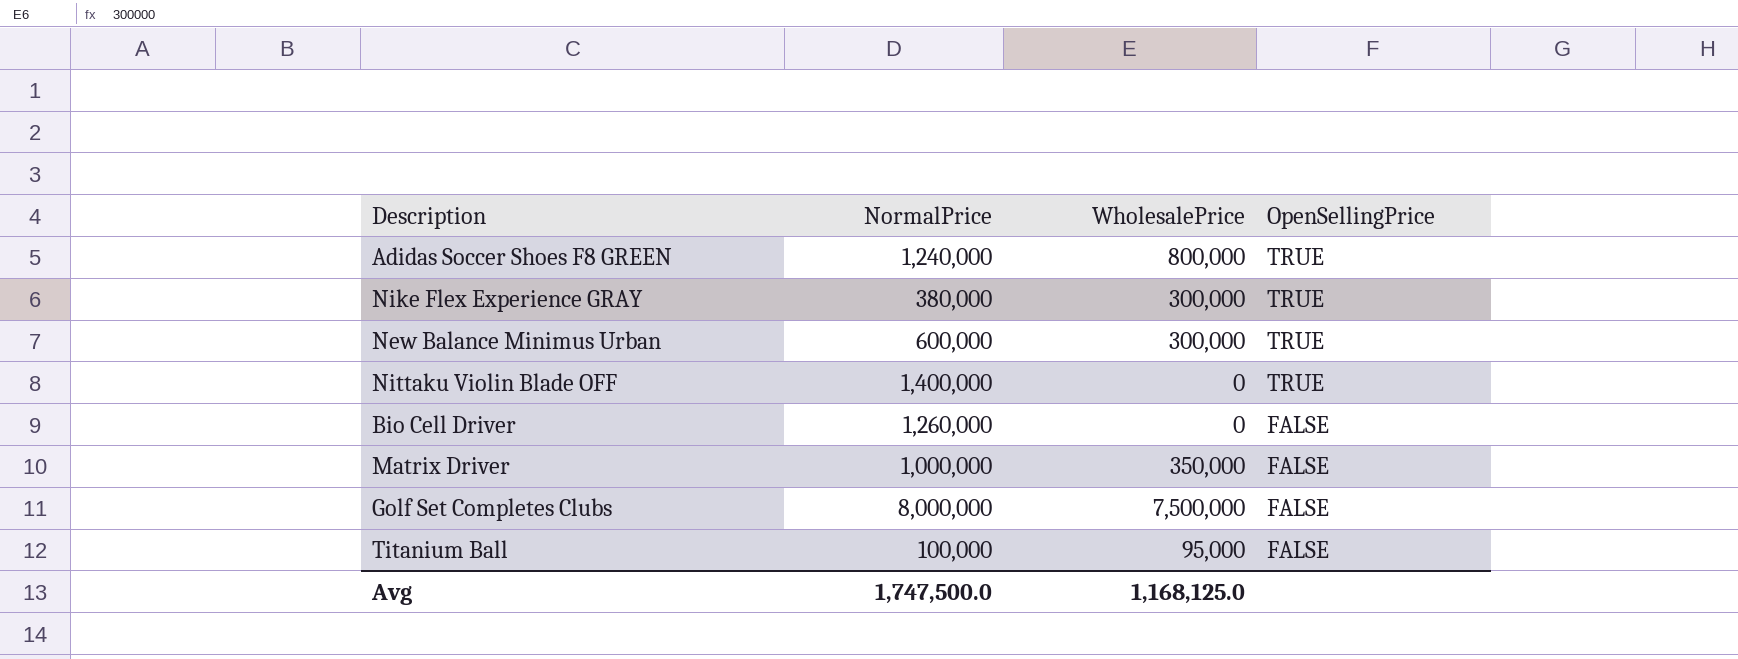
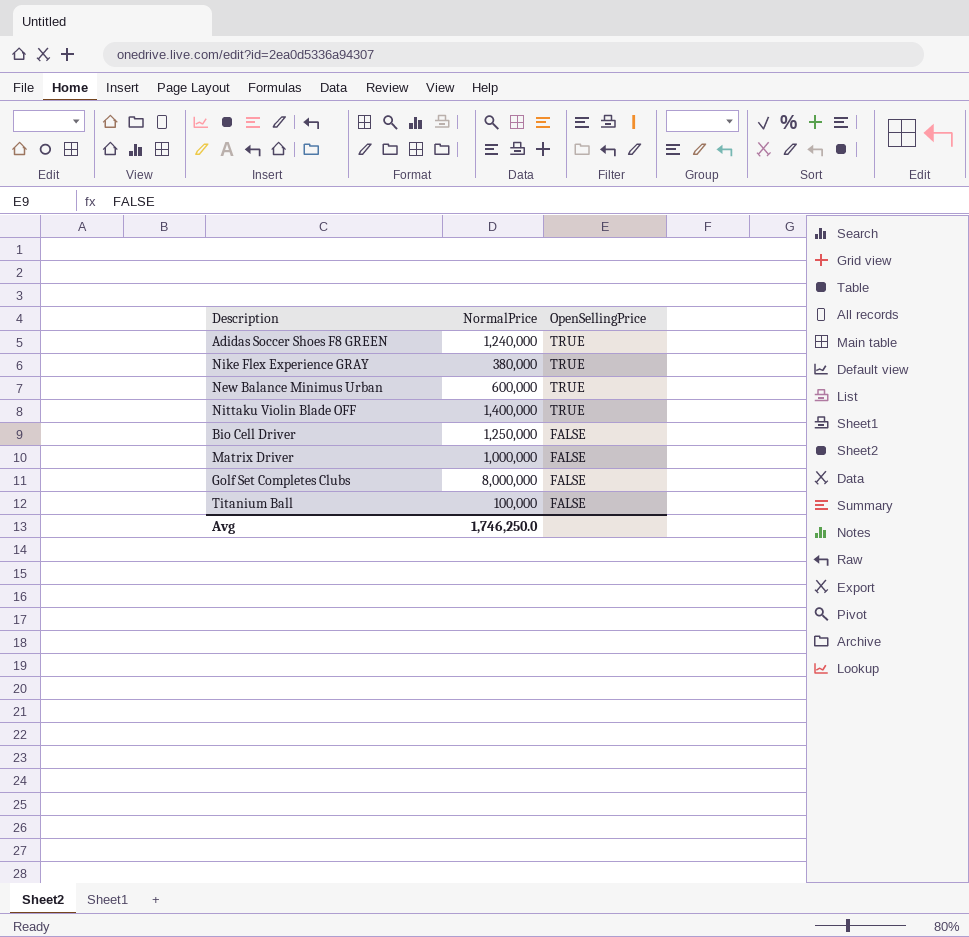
column WholesalePrice | position: 3 -> none
Bio Cell Driver | NormalPrice: 1,260,000 -> 1,250,000
Avg | NormalPrice: 1,747,500.0 -> 1,746,250.0

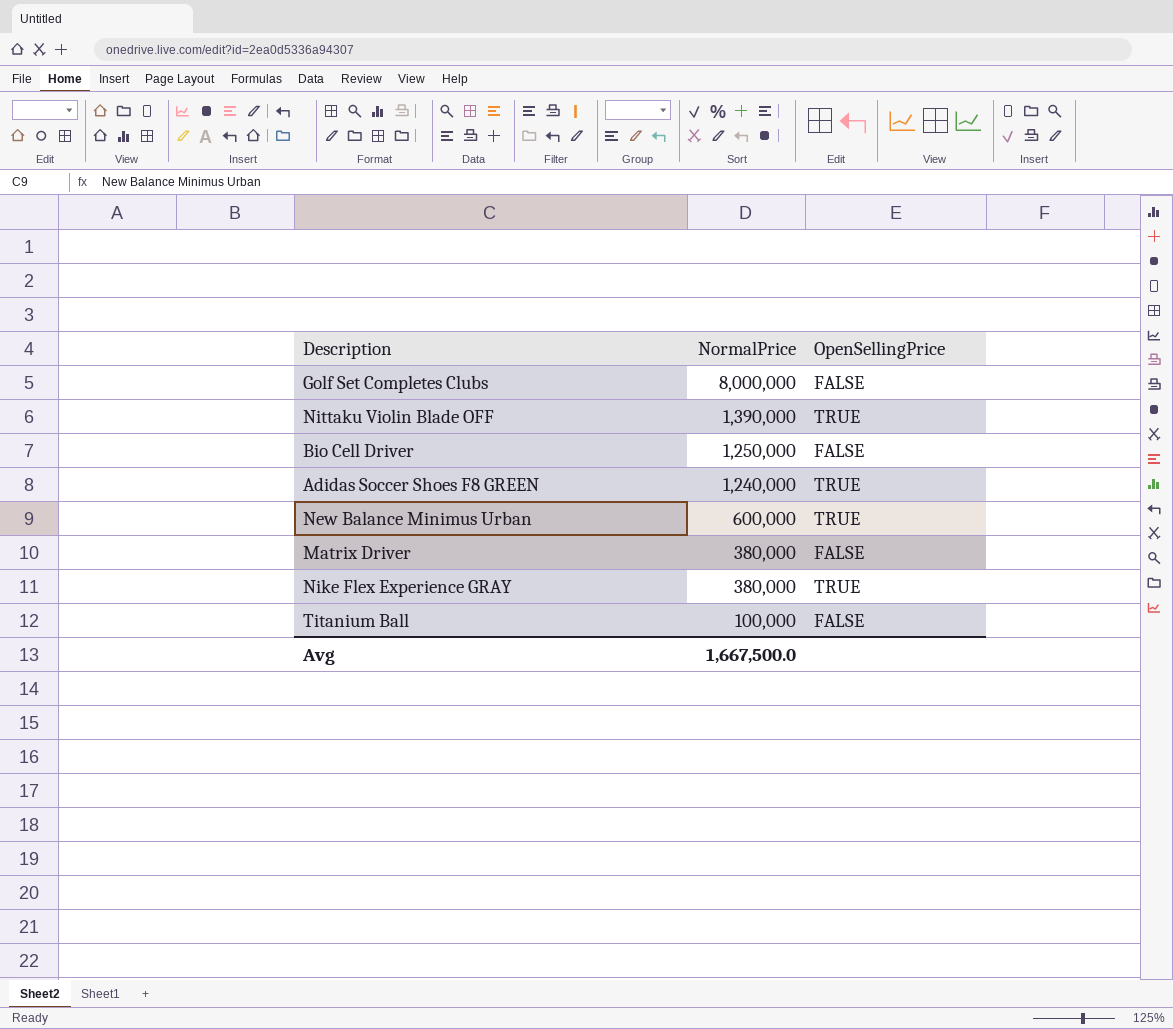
row order: OpenSellingPrice descending -> NormalPrice descending
Nittaku Violin Blade OFF | NormalPrice: 1,400,000 -> 1,390,000
Matrix Driver | NormalPrice: 1,000,000 -> 380,000
Avg | NormalPrice: 1,746,250.0 -> 1,667,500.0

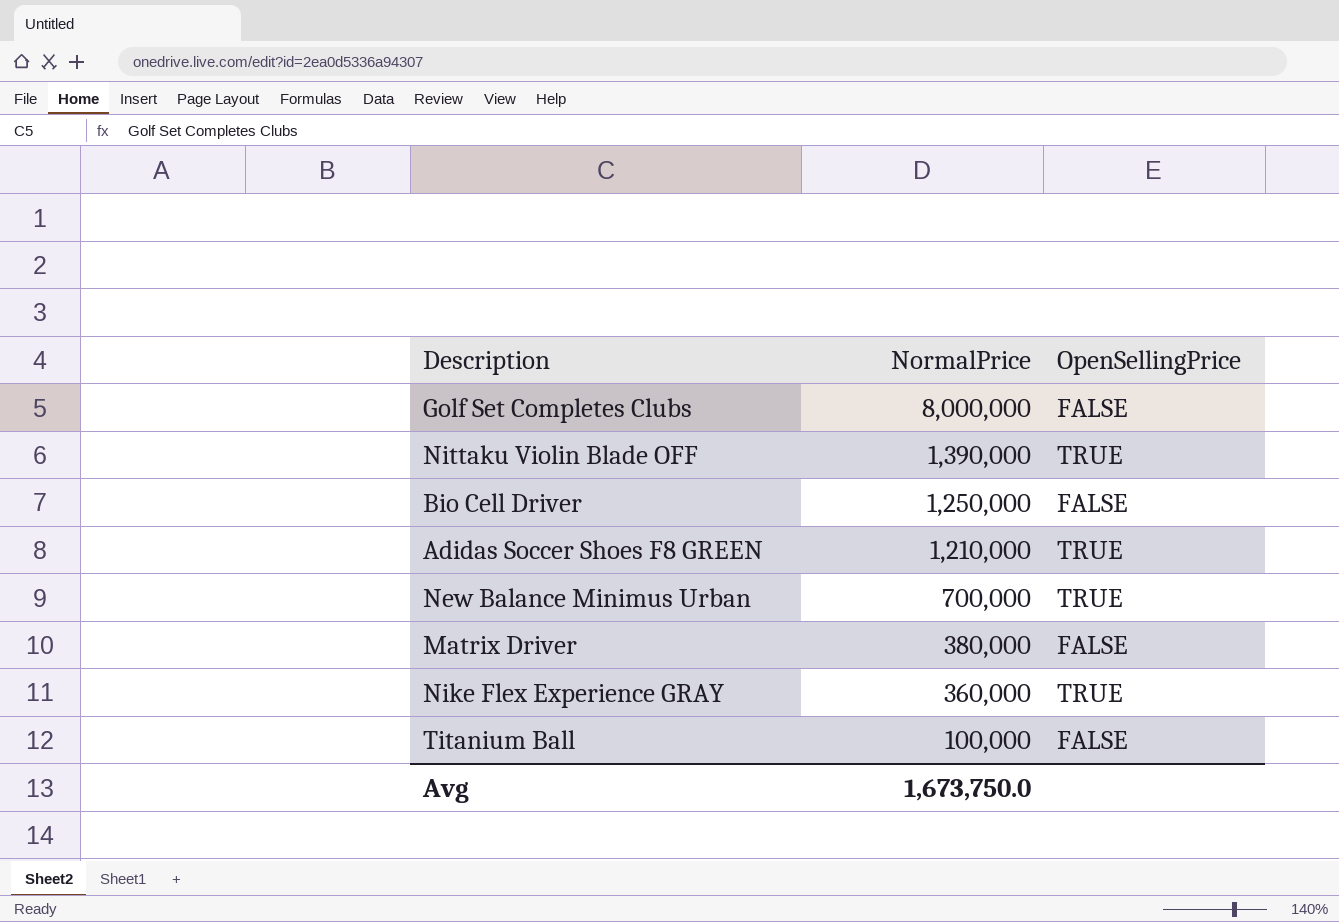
Adidas Soccer Shoes F8 GREEN | NormalPrice: 1,240,000 -> 1,210,000
New Balance Minimus Urban | NormalPrice: 600,000 -> 700,000
Nike Flex Experience GRAY | NormalPrice: 380,000 -> 360,000
Avg | NormalPrice: 1,667,500.0 -> 1,673,750.0

